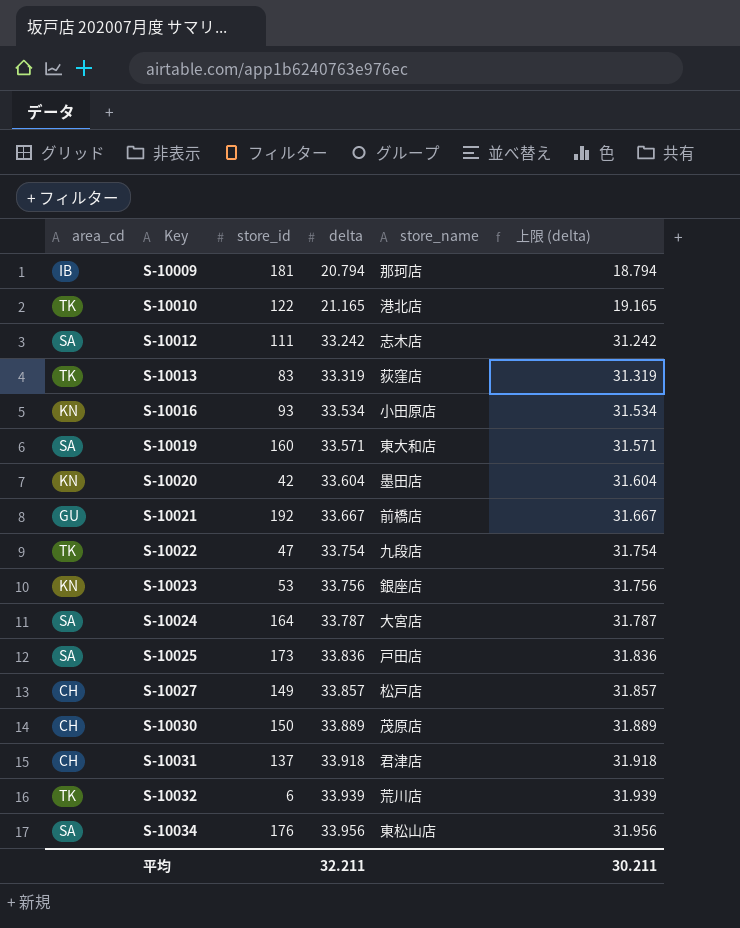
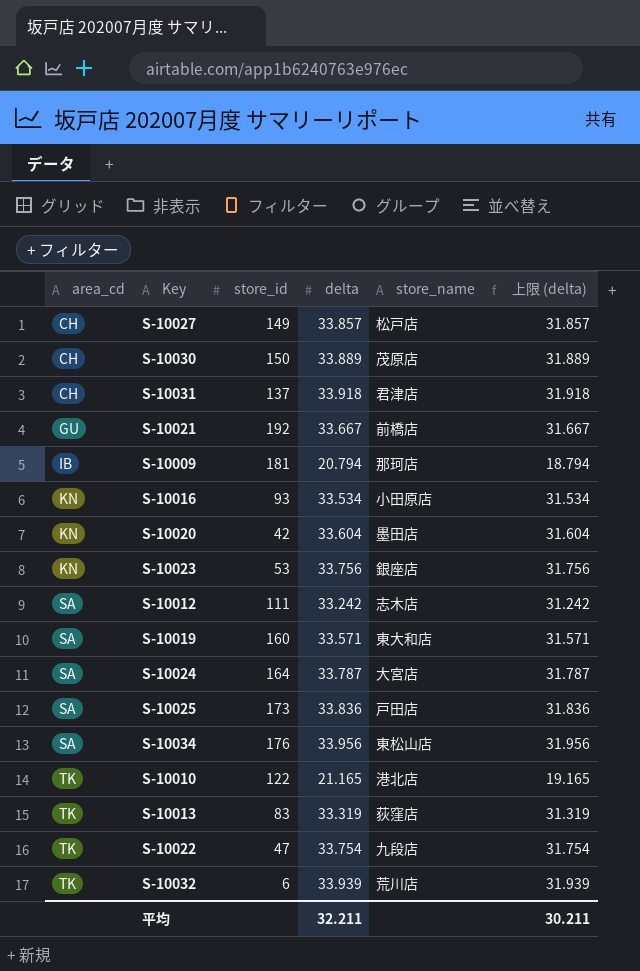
row order: Key ascending -> area_cd ascending

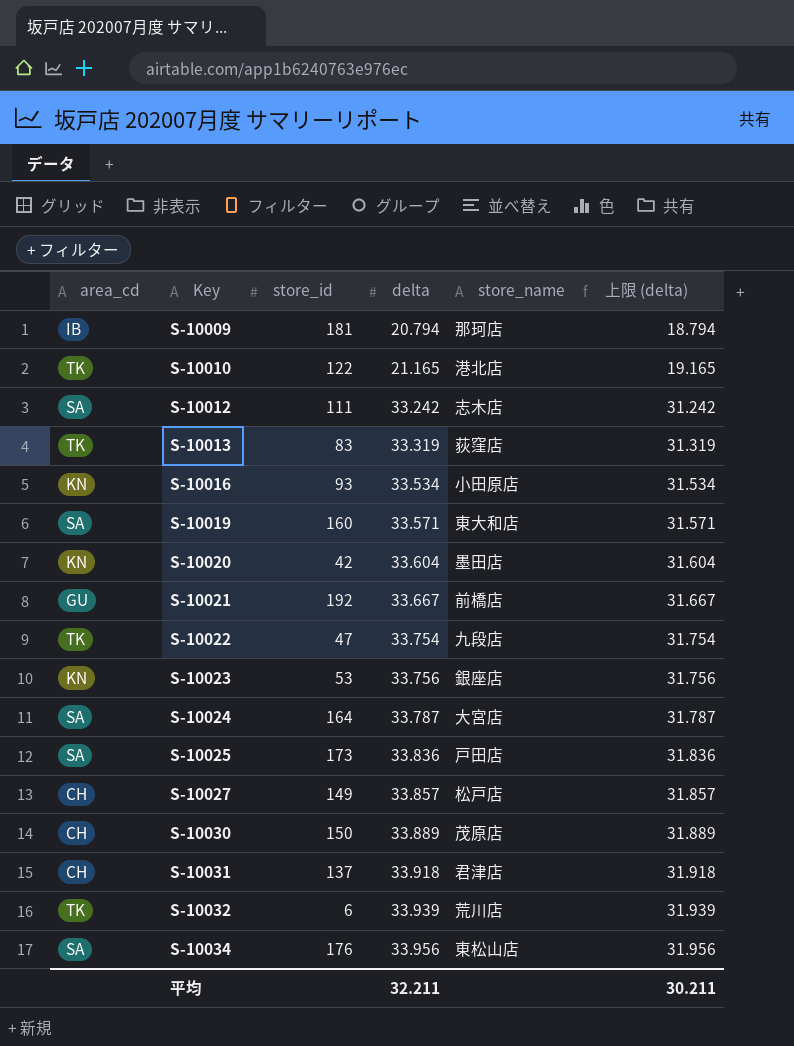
row order: area_cd ascending -> Key ascending

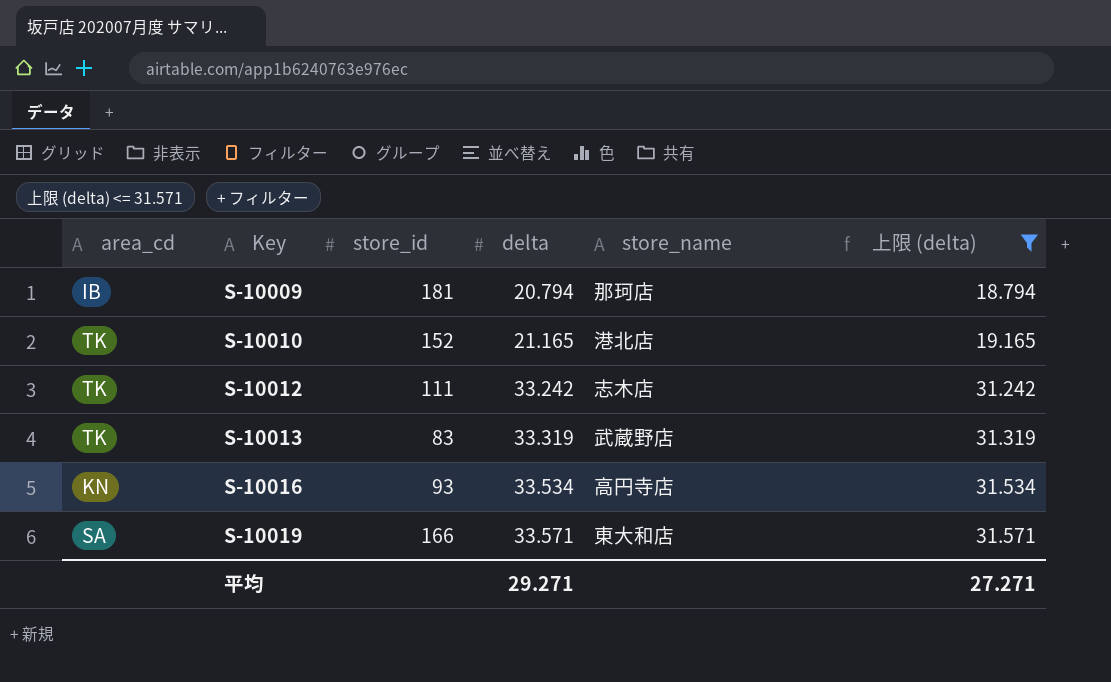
filter: none -> 上限 (delta) <= 31.571
S-10010 | store_id: 122 -> 152
S-10012 | area_cd: SA -> TK
S-10013 | store_name: 荻窪店 -> 武蔵野店
S-10016 | store_name: 小田原店 -> 高円寺店
S-10019 | store_id: 160 -> 166
平均 | delta: 32.211 -> 29.271
平均 | 上限 (delta): 30.211 -> 27.271

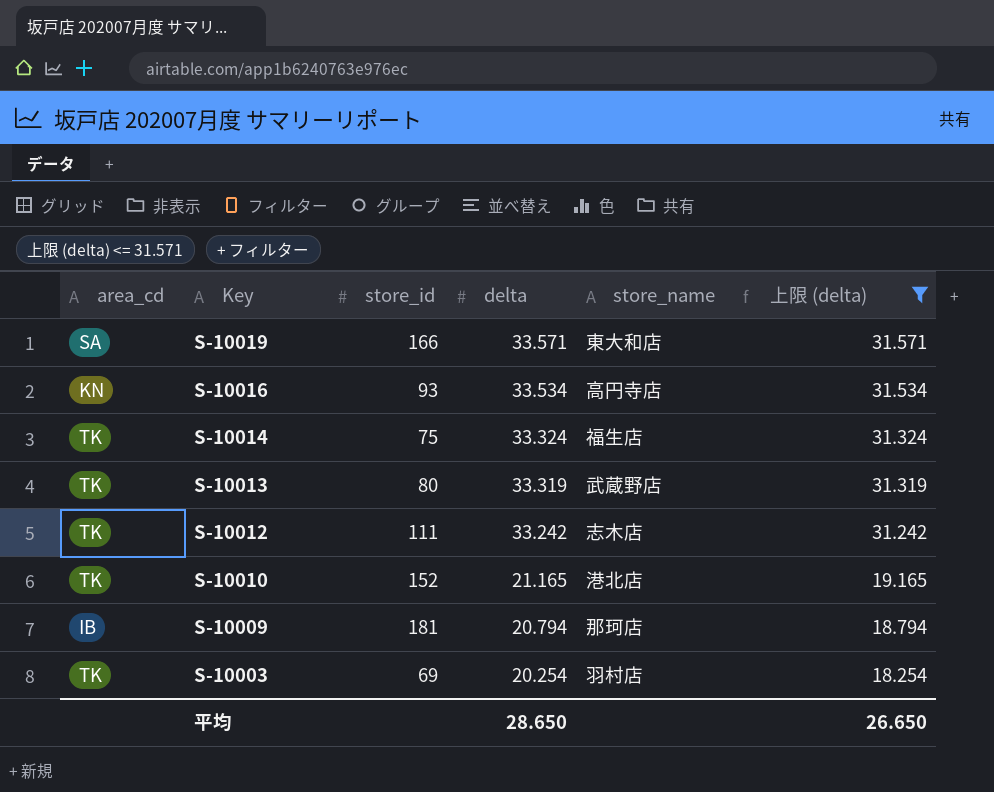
row order: Key ascending -> Key descending
row S-10014: none -> TK | 75 | 33.324 | 福生店 | 31.324
S-10013 | store_id: 83 -> 80
row S-10003: none -> TK | 69 | 20.254 | 羽村店 | 18.254
平均 | delta: 29.271 -> 28.650
平均 | 上限 (delta): 27.271 -> 26.650

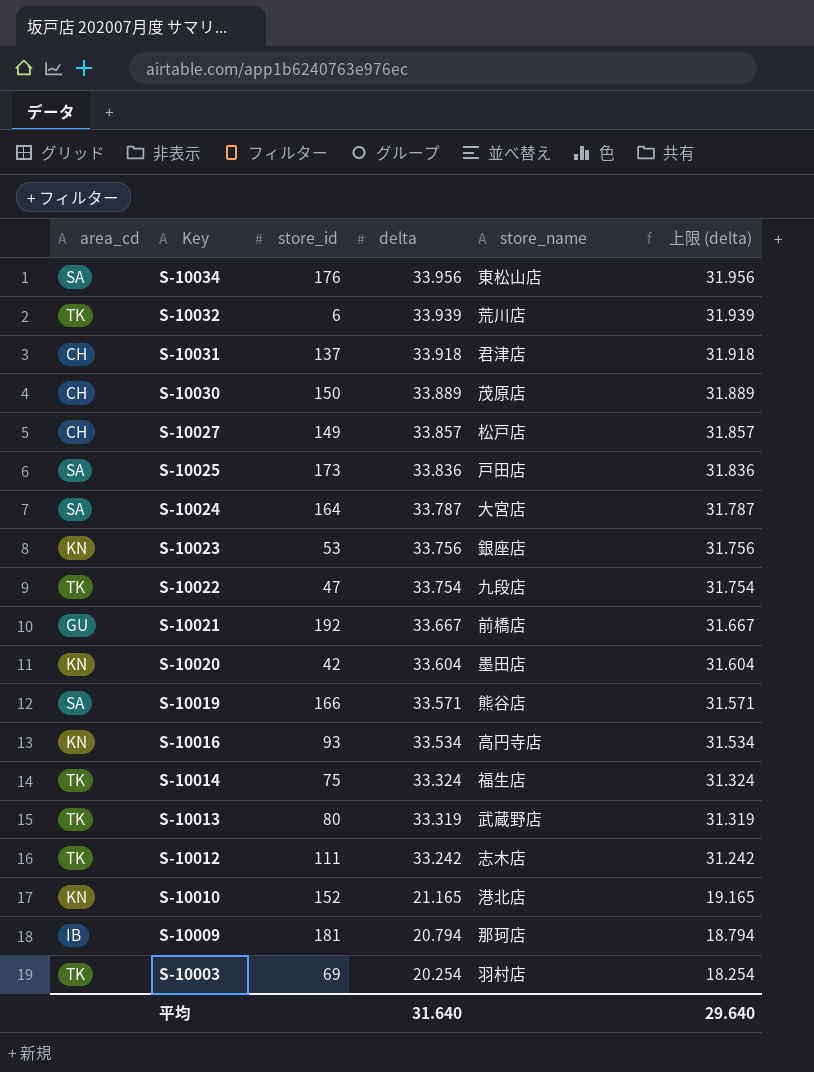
filter: 上限 (delta) <= 31.571 -> none
S-10019 | store_name: 東大和店 -> 熊谷店
S-10010 | area_cd: TK -> KN
平均 | delta: 28.650 -> 31.640
平均 | 上限 (delta): 26.650 -> 29.640

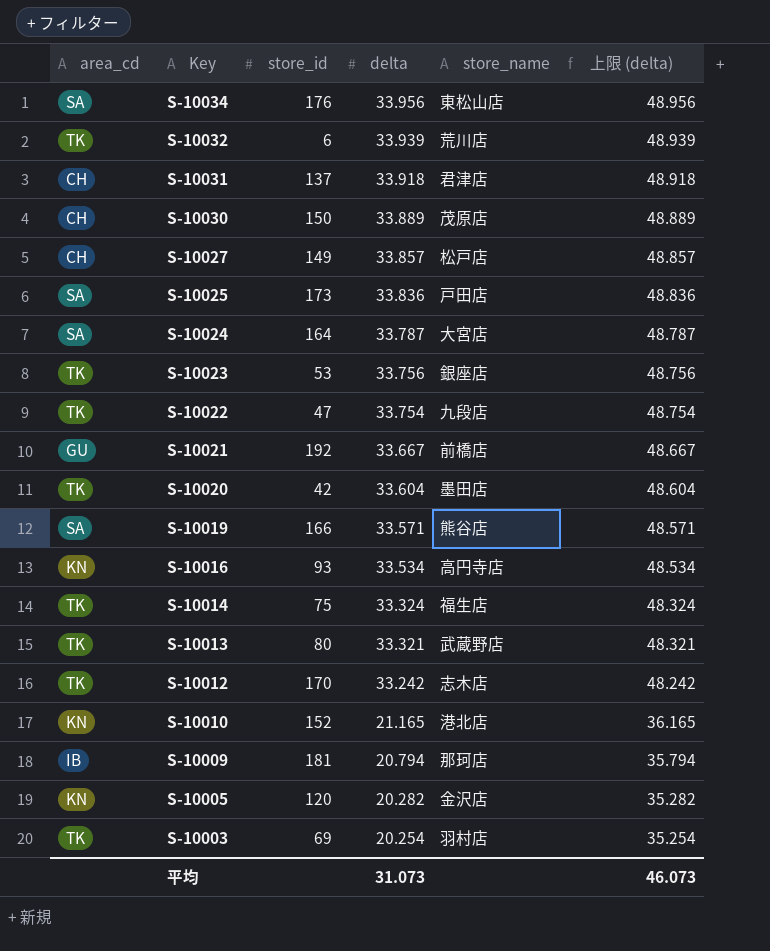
column 上限 (delta) | formula: [delta] - 2 -> [delta] + 15
S-10023 | area_cd: KN -> TK
S-10020 | area_cd: KN -> TK
S-10013 | delta: 33.319 -> 33.321
S-10012 | store_id: 111 -> 170
row S-10005: none -> KN | 120 | 20.282 | 金沢店 | 35.282
平均 | delta: 31.640 -> 31.073
平均 | 上限 (delta): 29.640 -> 46.073

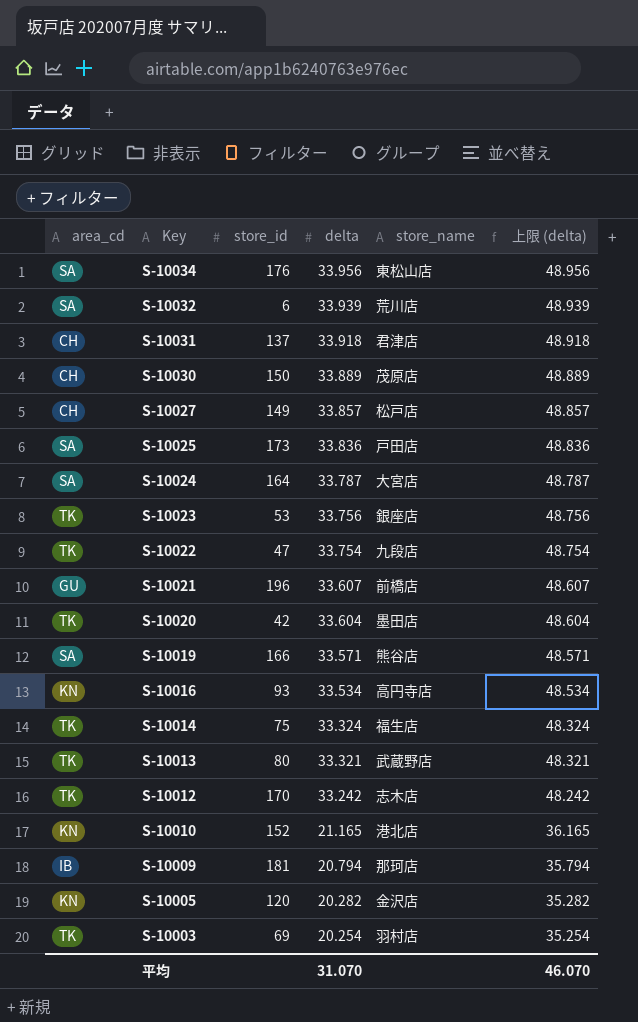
S-10032 | area_cd: TK -> SA
S-10021 | store_id: 192 -> 196
S-10021 | delta: 33.667 -> 33.607
S-10021 | 上限 (delta): 48.667 -> 48.607
平均 | delta: 31.073 -> 31.070
平均 | 上限 (delta): 46.073 -> 46.070

